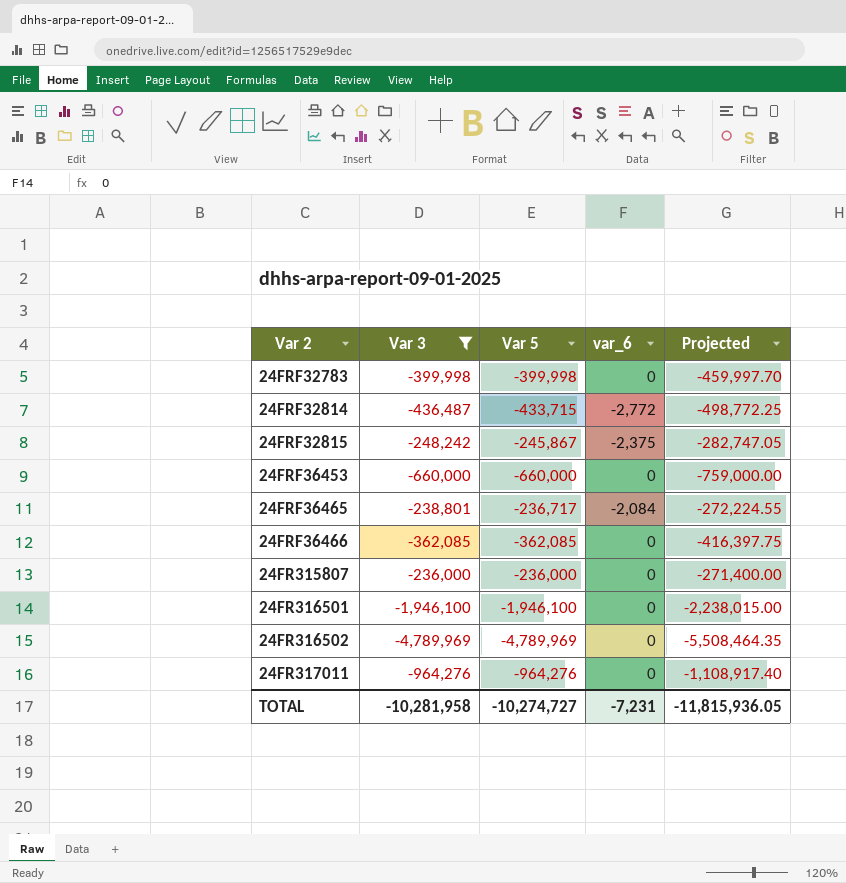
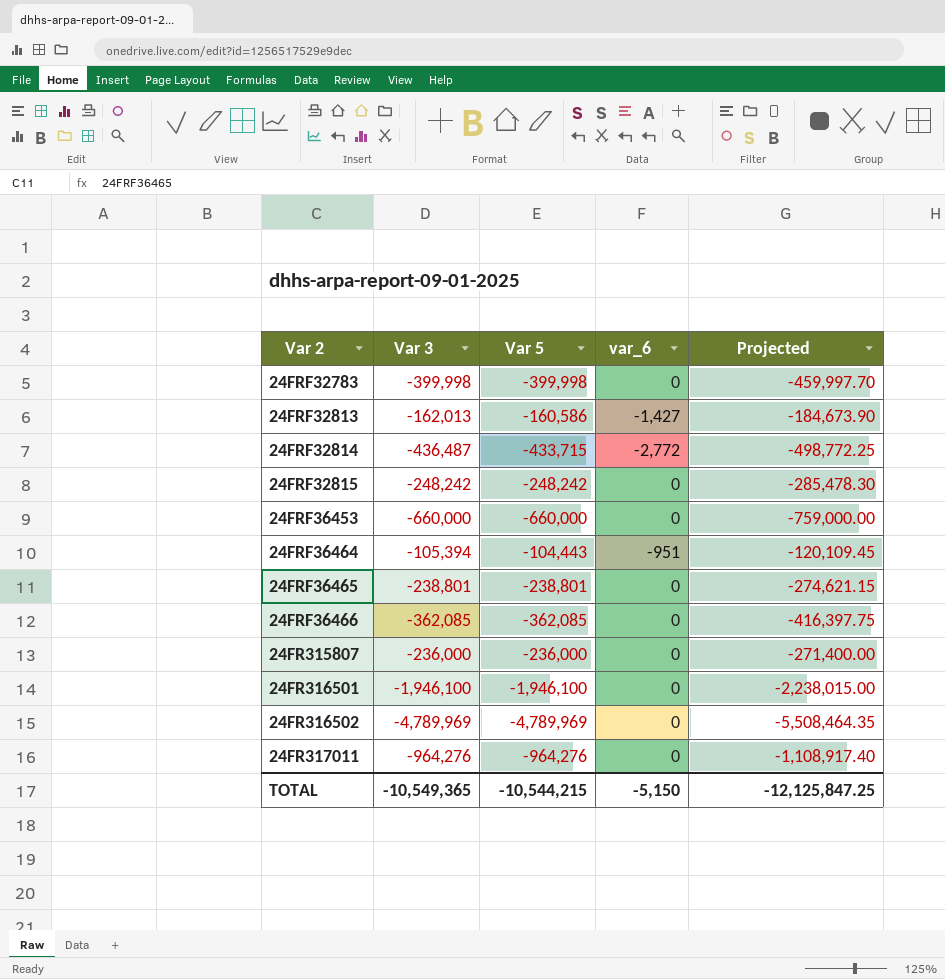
filter: Var 3 <= -236,000 -> none
24FRF32815 | Var 5: -245,867 -> -248,242
24FRF32815 | var_6: -2,375 -> 0
24FRF32815 | Projected: -282,747.05 -> -285,478.30
24FRF36465 | Var 5: -236,717 -> -238,801
24FRF36465 | var_6: -2,084 -> 0
24FRF36465 | Projected: -272,224.55 -> -274,621.15
TOTAL | Var 3: -10,281,958 -> -10,549,365
TOTAL | Var 5: -10,274,727 -> -10,544,215
TOTAL | var_6: -7,231 -> -5,150
TOTAL | Projected: -11,815,936.05 -> -12,125,847.25

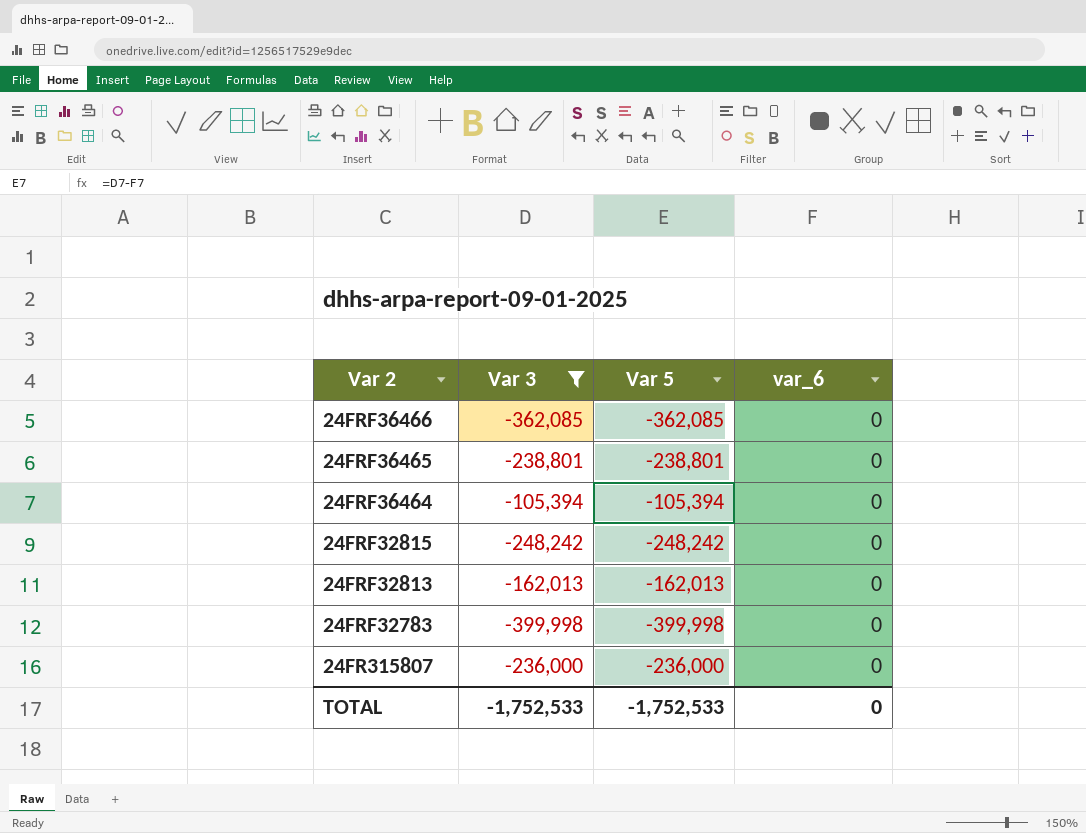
filter: none -> Var 3 >= -399,998
row order: none -> Var 2 descending
column Projected | formula: [Var 5] * 1.15 -> none
24FRF36464 | Var 5: -104,443 -> -105,394
24FRF36464 | var_6: -951 -> 0
24FRF32813 | Var 5: -160,586 -> -162,013
24FRF32813 | var_6: -1,427 -> 0
TOTAL | Var 3: -10,549,365 -> -1,752,533
TOTAL | Var 5: -10,544,215 -> -1,752,533
TOTAL | var_6: -5,150 -> 0

